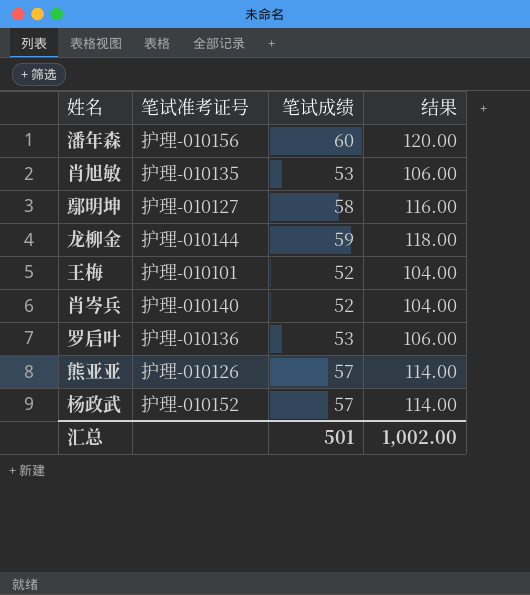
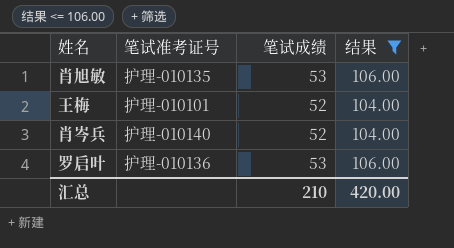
filter: none -> 结果 <= 106.00
汇总 | 笔试成绩: 501 -> 210
汇总 | 结果: 1,002.00 -> 420.00

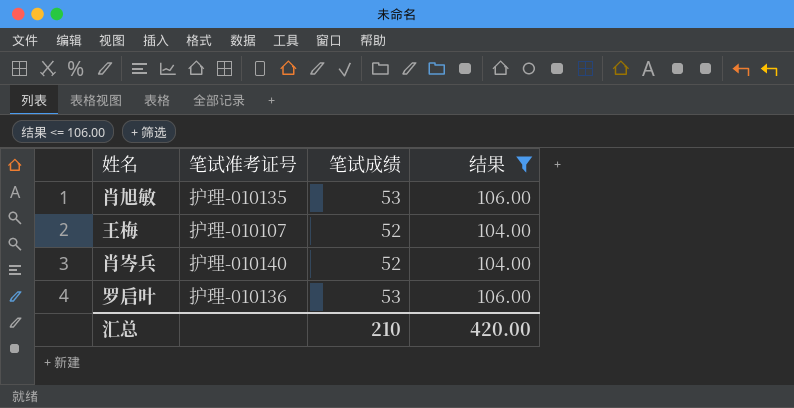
王梅 | 笔试准考证号: 护理-010101 -> 护理-010107

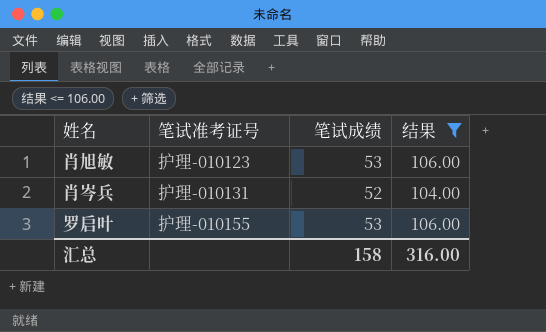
row 王梅: 护理-010107 | 52 | 104.00 -> none
肖旭敏 | 笔试准考证号: 护理-010135 -> 护理-010123
肖岑兵 | 笔试准考证号: 护理-010140 -> 护理-010131
罗启叶 | 笔试准考证号: 护理-010136 -> 护理-010155
汇总 | 笔试成绩: 210 -> 158
汇总 | 结果: 420.00 -> 316.00

